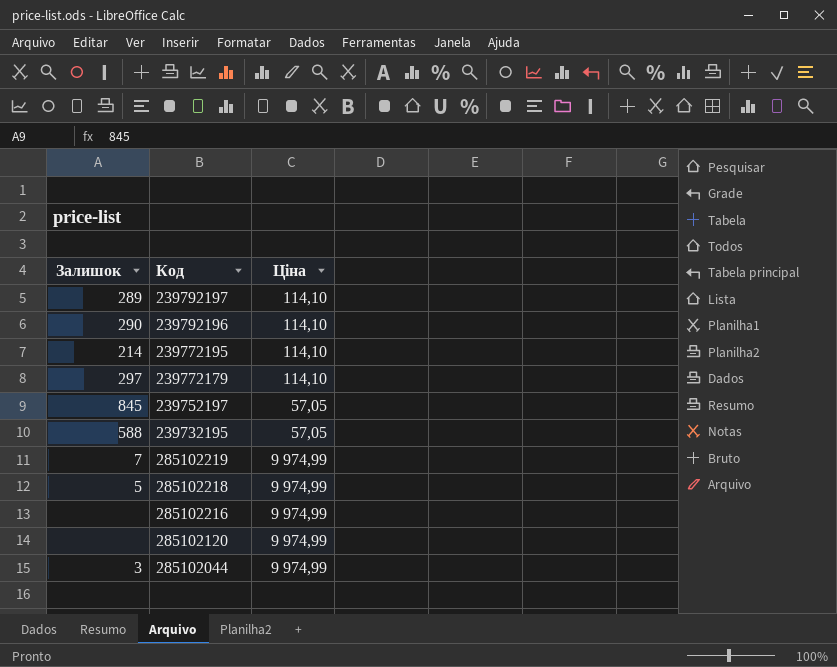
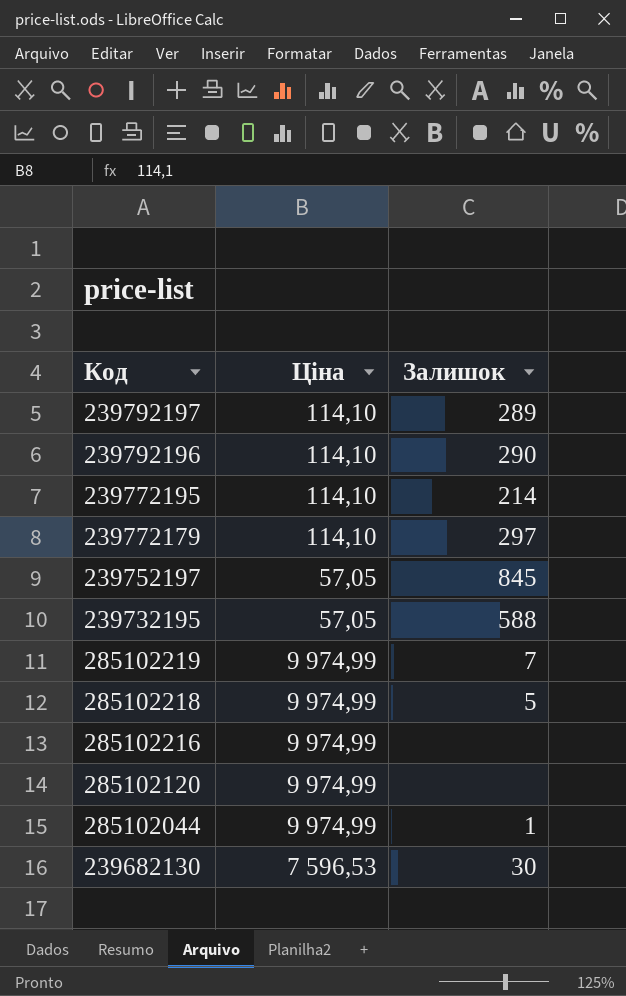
column Залишок | position: 1 -> 3
285102044 | Залишок: 3 -> 1
row 239682130: none -> 7 596,53 | 30

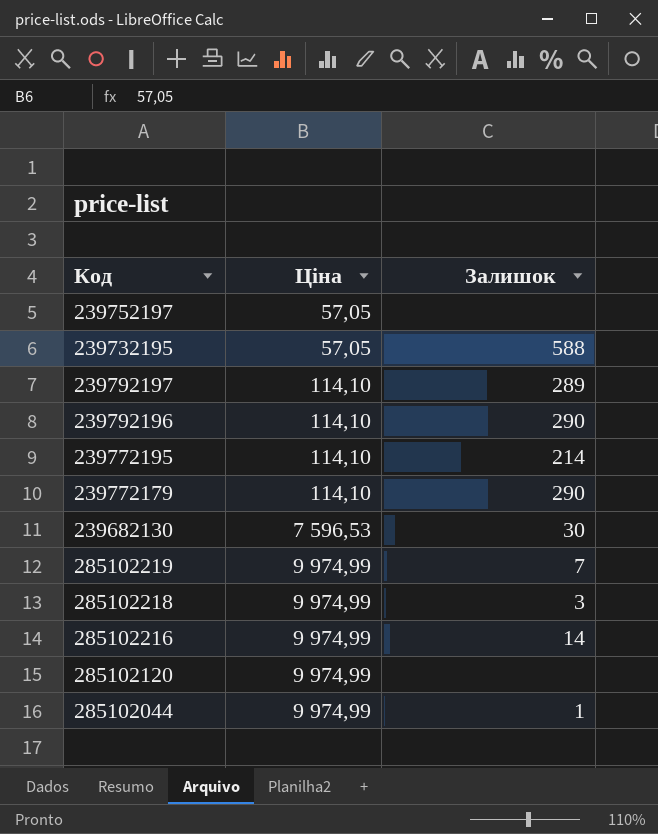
row order: none -> Ціна ascending
239752197 | Залишок: 845 -> none
239772179 | Залишок: 297 -> 290
285102218 | Залишок: 5 -> 3
285102216 | Залишок: none -> 14

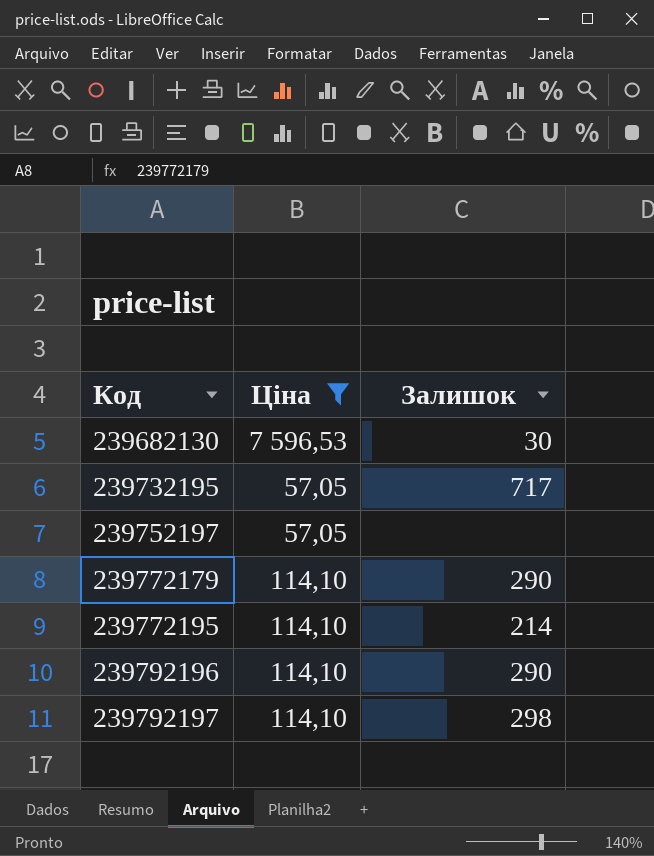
filter: none -> Ціна != 9 974,99
row order: Ціна ascending -> Код ascending
239732195 | Залишок: 588 -> 717
239792197 | Залишок: 289 -> 298

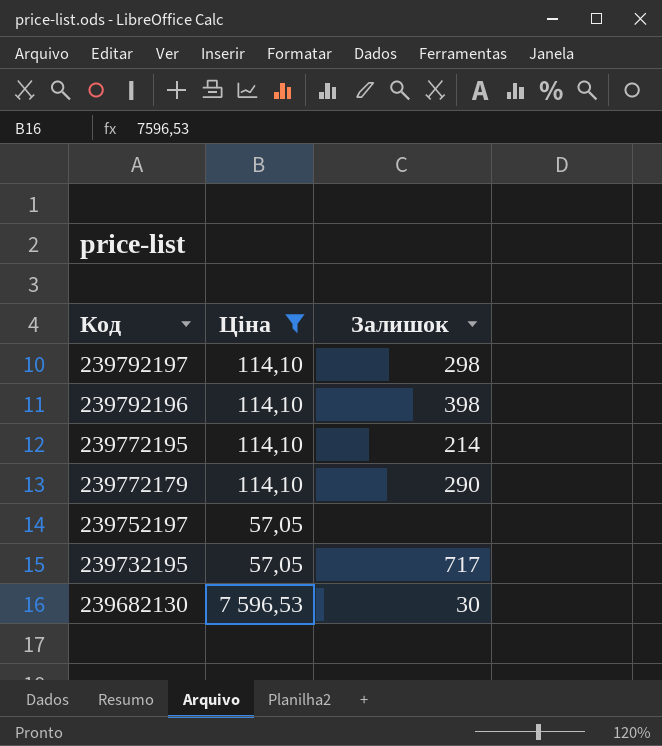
row order: Код ascending -> Код descending
239792196 | Залишок: 290 -> 398

